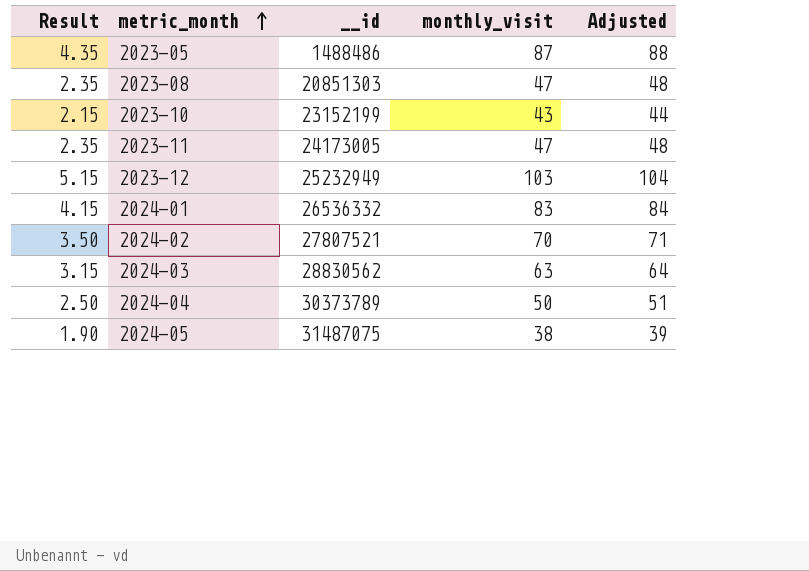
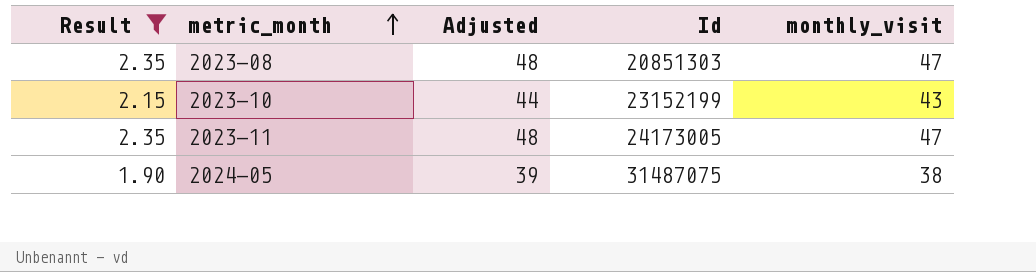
filter: none -> Result <= 2.35
column Adjusted | position: 5 -> 3
column name: __id -> Id

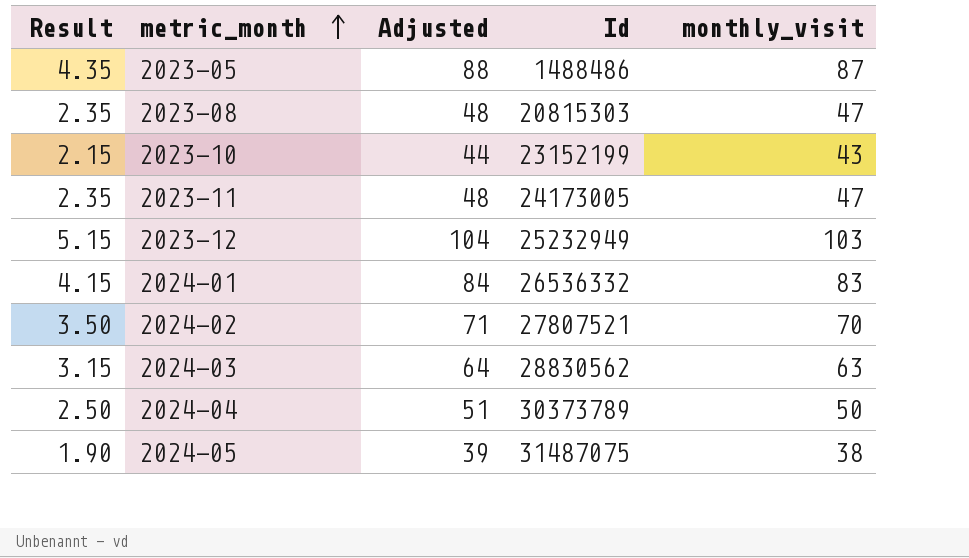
filter: Result <= 2.35 -> none
2023-08 | Id: 20851303 -> 20815303

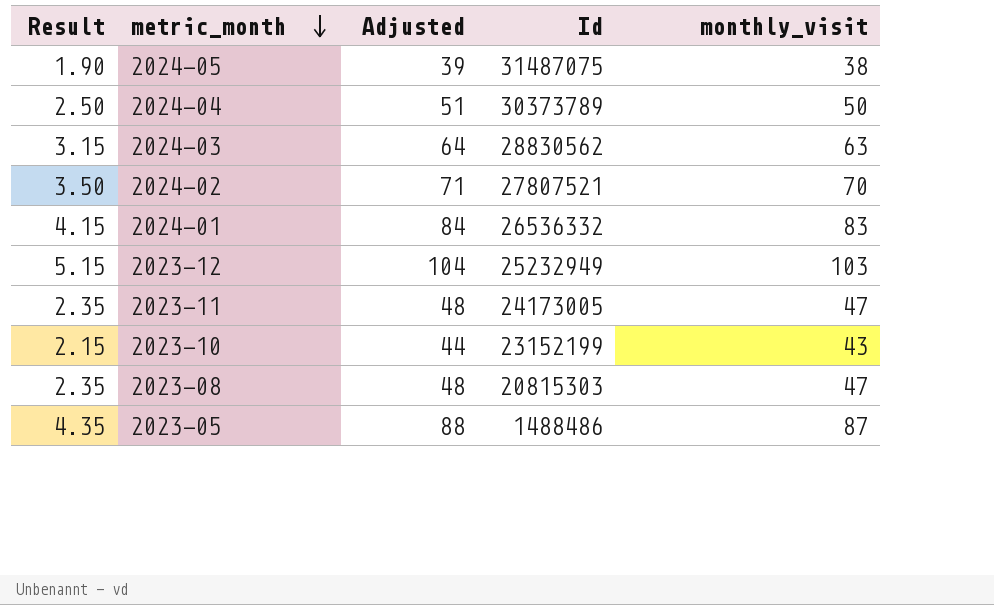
row order: metric_month ascending -> metric_month descending

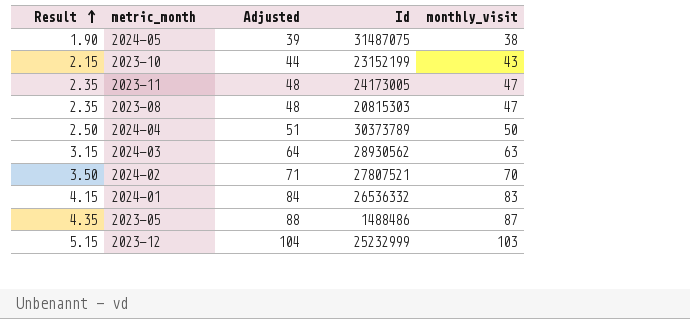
row order: metric_month descending -> Result ascending
2024-03 | Id: 28830562 -> 28930562
2023-12 | Id: 25232949 -> 25232999

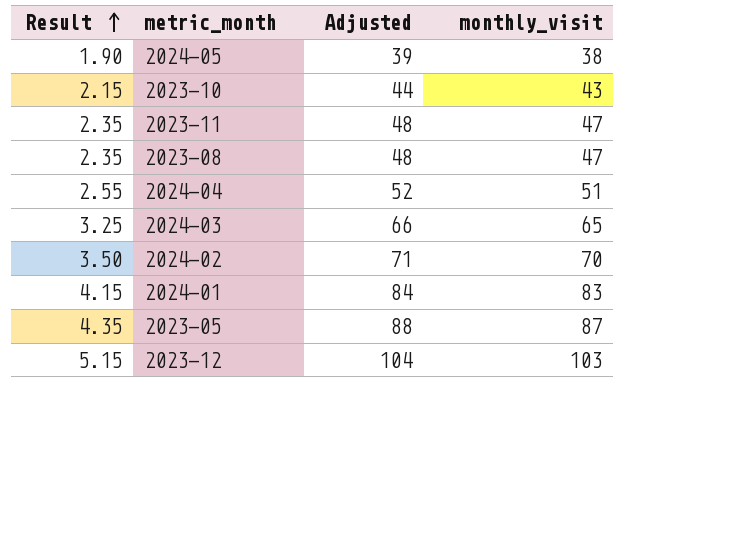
column Id | position: 4 -> none
2024-04 | Result: 2.50 -> 2.55
2024-04 | Adjusted: 51 -> 52
2024-04 | monthly_visit: 50 -> 51
2024-03 | Result: 3.15 -> 3.25
2024-03 | Adjusted: 64 -> 66
2024-03 | monthly_visit: 63 -> 65

